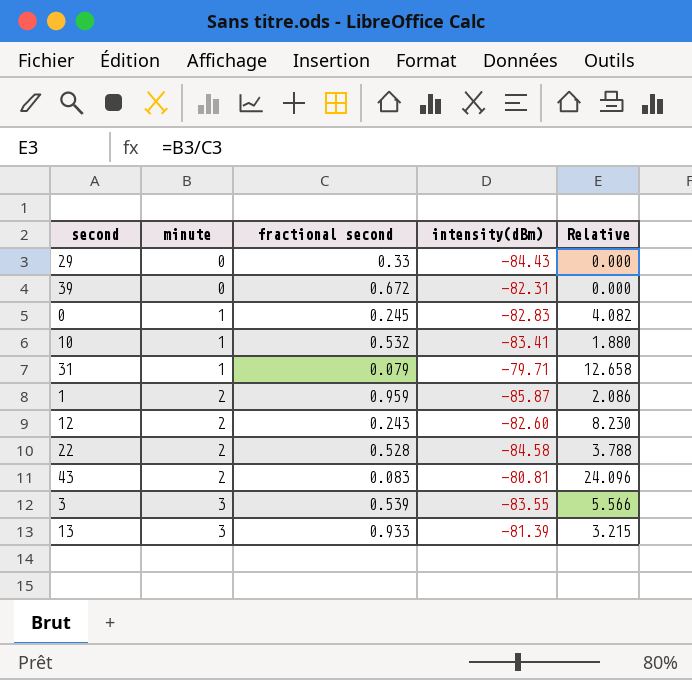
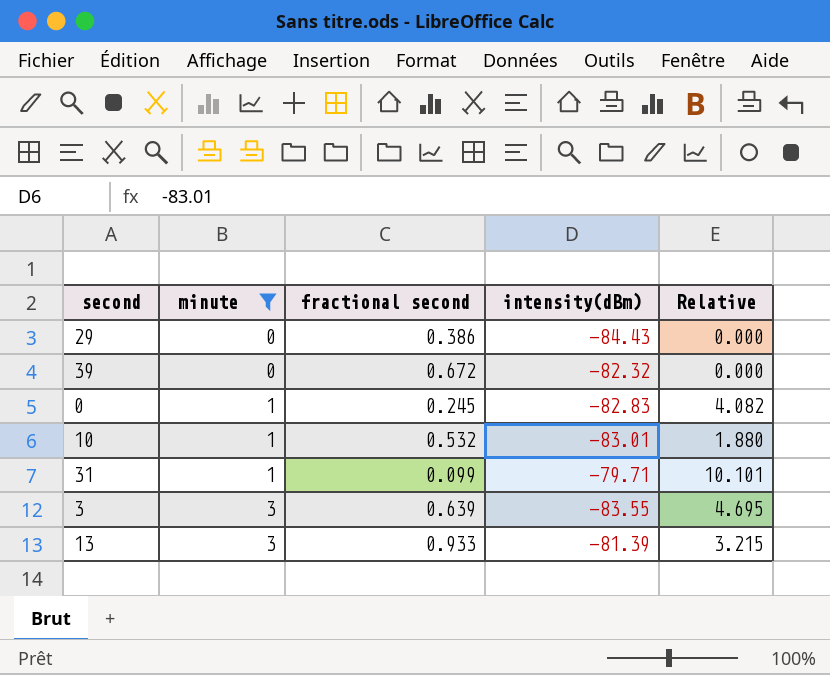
filter: none -> minute != 2
29 | fractional second: 0.33 -> 0.386
39 | intensity(dBm): -82.31 -> -82.32
10 | intensity(dBm): -83.41 -> -83.01
31 | fractional second: 0.079 -> 0.099
31 | Relative: 12.658 -> 10.101
3 | fractional second: 0.539 -> 0.639
3 | Relative: 5.566 -> 4.695

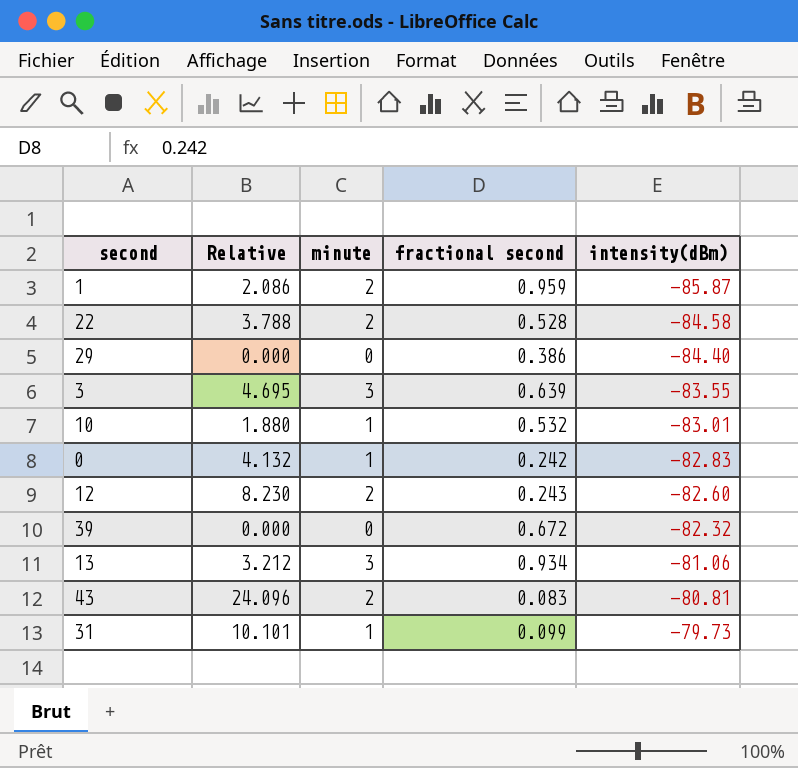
filter: minute != 2 -> none
row order: minute ascending -> intensity(dBm) ascending
column Relative | position: 5 -> 2
29 | intensity(dBm): -84.43 -> -84.40
0 | Relative: 4.082 -> 4.132
0 | fractional second: 0.245 -> 0.242
13 | Relative: 3.215 -> 3.212
13 | fractional second: 0.933 -> 0.934
13 | intensity(dBm): -81.39 -> -81.06
31 | intensity(dBm): -79.71 -> -79.73

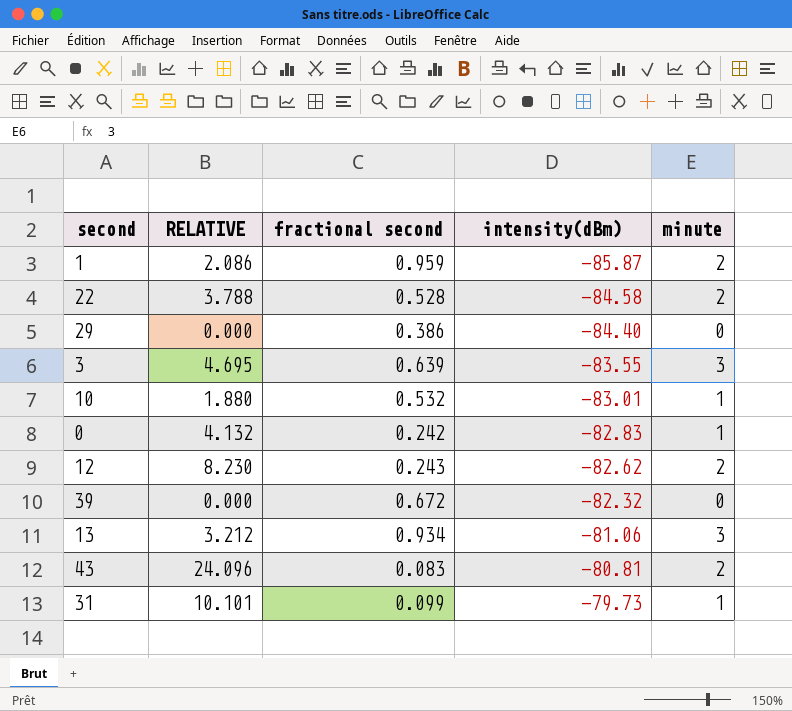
column name: Relative -> RELATIVE
column minute | position: 3 -> 5
12 | intensity(dBm): -82.60 -> -82.62

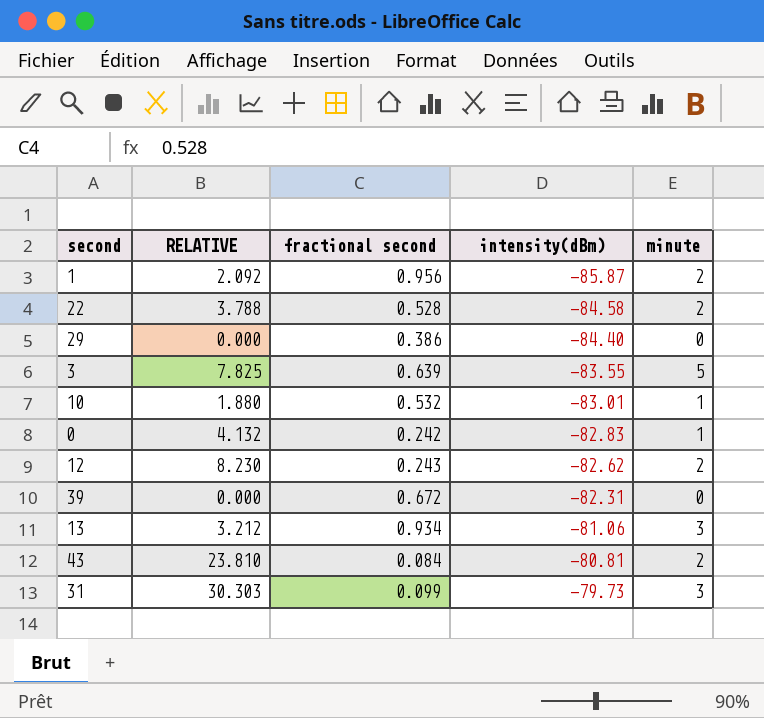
1 | RELATIVE: 2.086 -> 2.092
1 | fractional second: 0.959 -> 0.956
3 | RELATIVE: 4.695 -> 7.825
3 | minute: 3 -> 5
39 | intensity(dBm): -82.32 -> -82.31
43 | RELATIVE: 24.096 -> 23.810
43 | fractional second: 0.083 -> 0.084
31 | RELATIVE: 10.101 -> 30.303
31 | minute: 1 -> 3

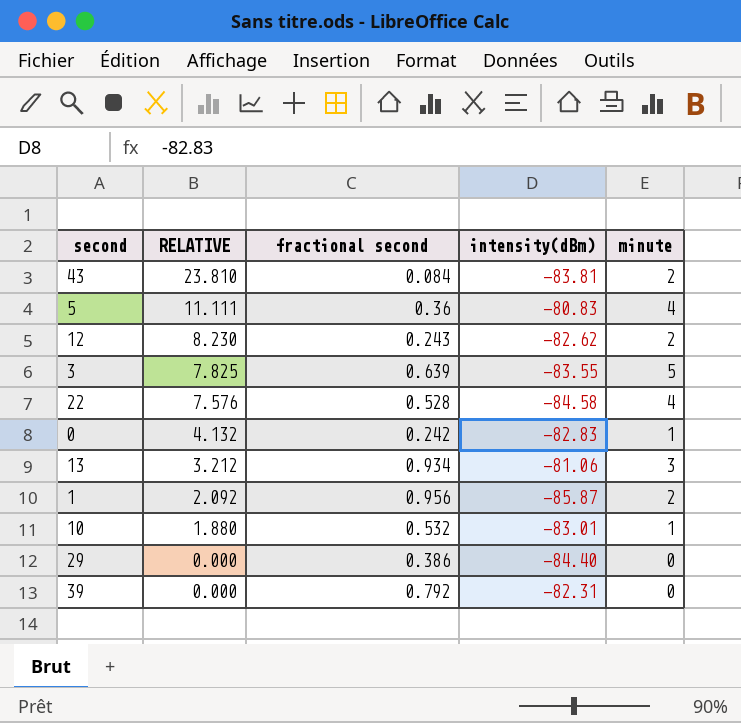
row order: intensity(dBm) ascending -> RELATIVE descending
row 31: 30.303 | 0.099 | -79.73 | 3 -> none
43 | intensity(dBm): -80.81 -> -83.81
row 5: none -> 11.111 | 0.36 | -80.83 | 4
22 | RELATIVE: 3.788 -> 7.576
22 | minute: 2 -> 4
39 | fractional second: 0.672 -> 0.792

